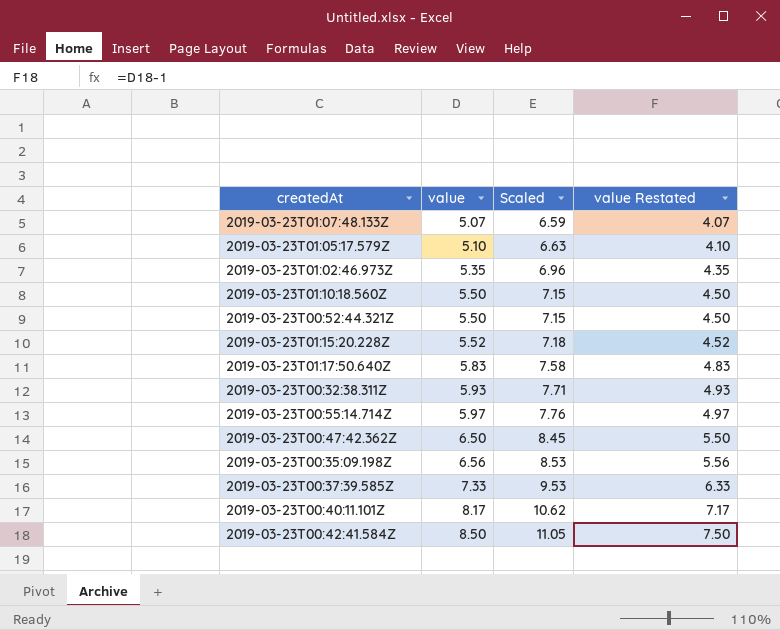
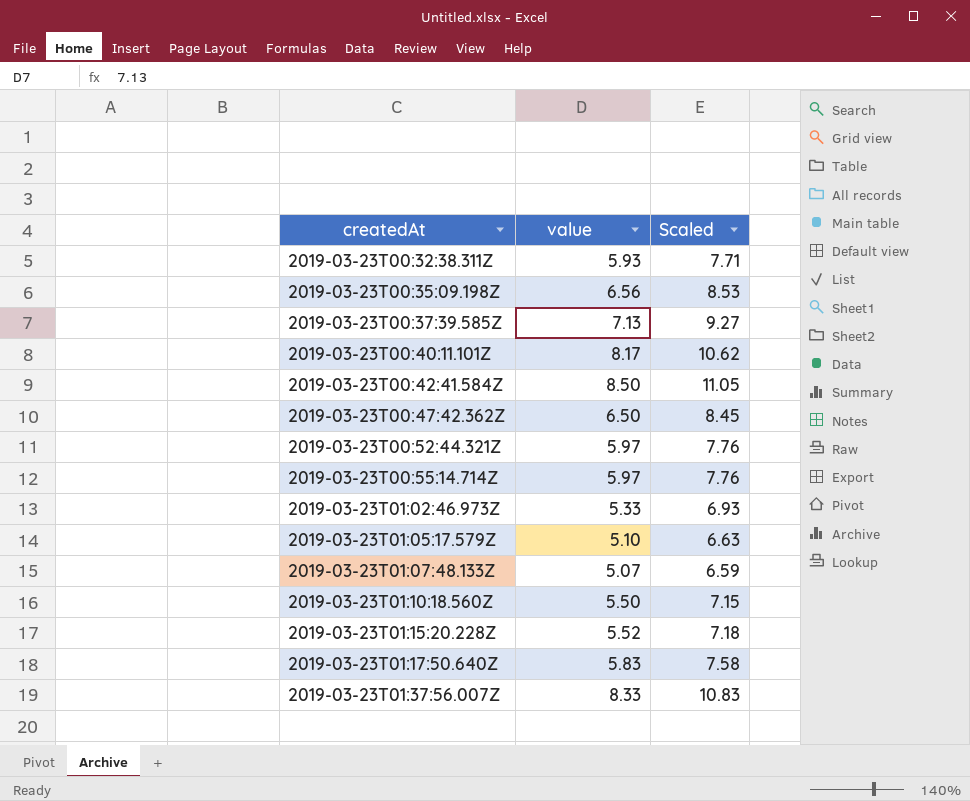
row order: value ascending -> createdAt ascending
column value Restated | formula: [value] - 1 -> none
2019-03-23T00:37:39.585Z | value: 7.33 -> 7.13
2019-03-23T00:37:39.585Z | Scaled: 9.53 -> 9.27
2019-03-23T00:52:44.321Z | value: 5.50 -> 5.97
2019-03-23T00:52:44.321Z | Scaled: 7.15 -> 7.76
2019-03-23T01:02:46.973Z | value: 5.35 -> 5.33
2019-03-23T01:02:46.973Z | Scaled: 6.96 -> 6.93
row 2019-03-23T01:37:56.007Z: none -> 8.33 | 10.83

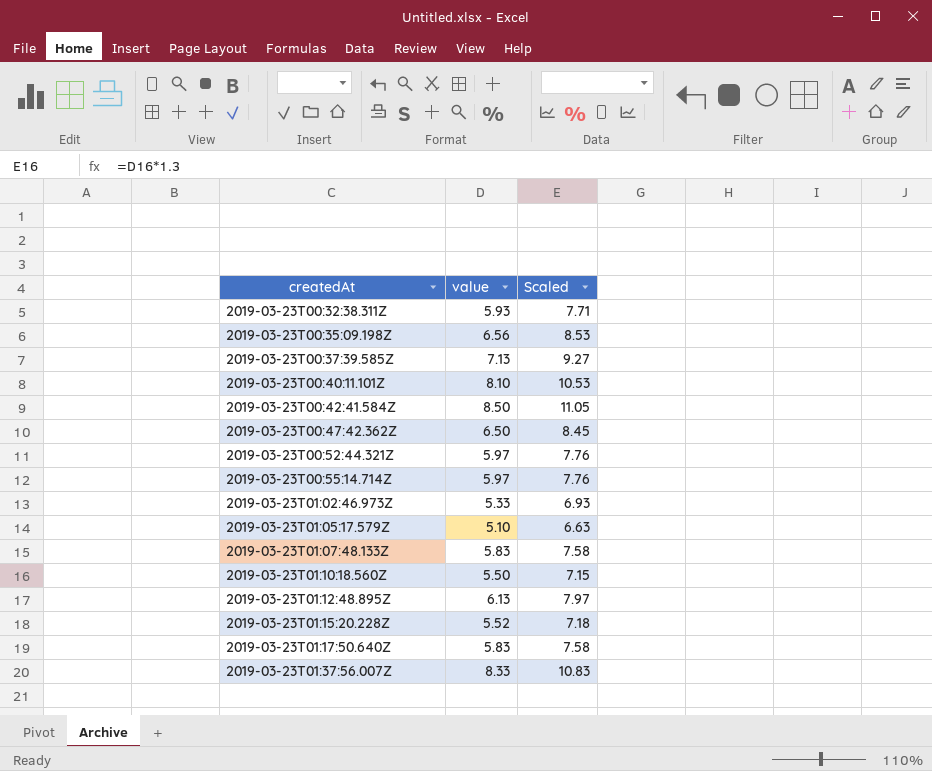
2019-03-23T00:40:11.101Z | value: 8.17 -> 8.10
2019-03-23T00:40:11.101Z | Scaled: 10.62 -> 10.53
2019-03-23T01:07:48.133Z | value: 5.07 -> 5.83
2019-03-23T01:07:48.133Z | Scaled: 6.59 -> 7.58
row 2019-03-23T01:12:48.895Z: none -> 6.13 | 7.97

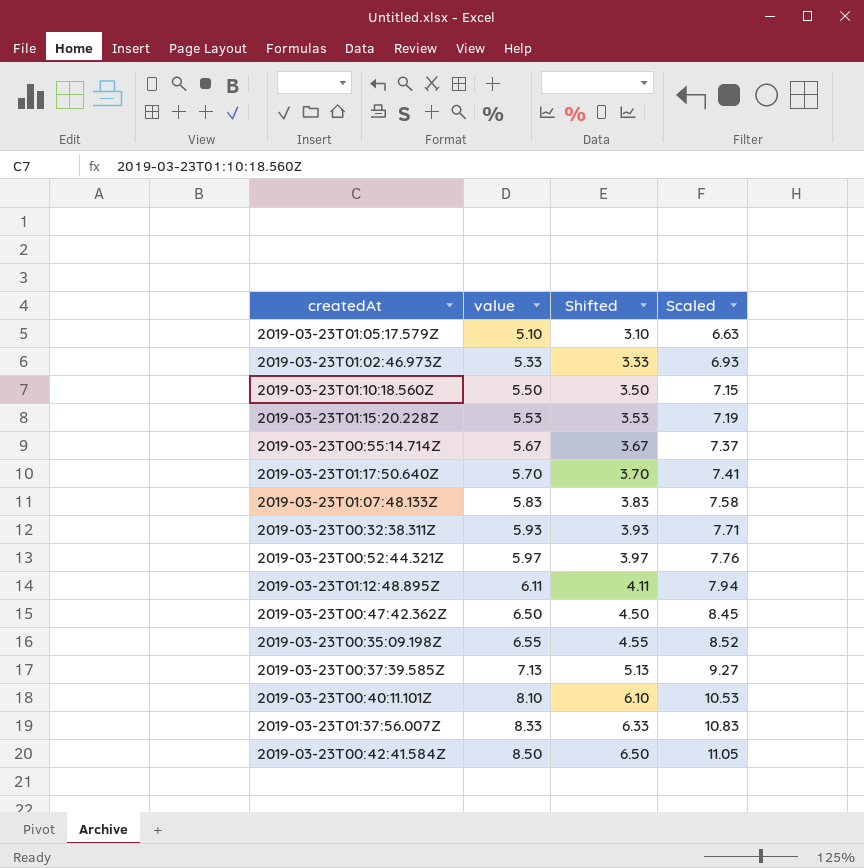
row order: createdAt ascending -> value ascending
column Shifted | formula: none -> [value] - 2
2019-03-23T01:15:20.228Z | value: 5.52 -> 5.53
2019-03-23T01:15:20.228Z | Scaled: 7.18 -> 7.19
2019-03-23T00:55:14.714Z | value: 5.97 -> 5.67
2019-03-23T00:55:14.714Z | Scaled: 7.76 -> 7.37
2019-03-23T01:17:50.640Z | value: 5.83 -> 5.70
2019-03-23T01:17:50.640Z | Scaled: 7.58 -> 7.41
2019-03-23T01:12:48.895Z | value: 6.13 -> 6.11
2019-03-23T01:12:48.895Z | Scaled: 7.97 -> 7.94
2019-03-23T00:35:09.198Z | value: 6.56 -> 6.55
2019-03-23T00:35:09.198Z | Scaled: 8.53 -> 8.52

